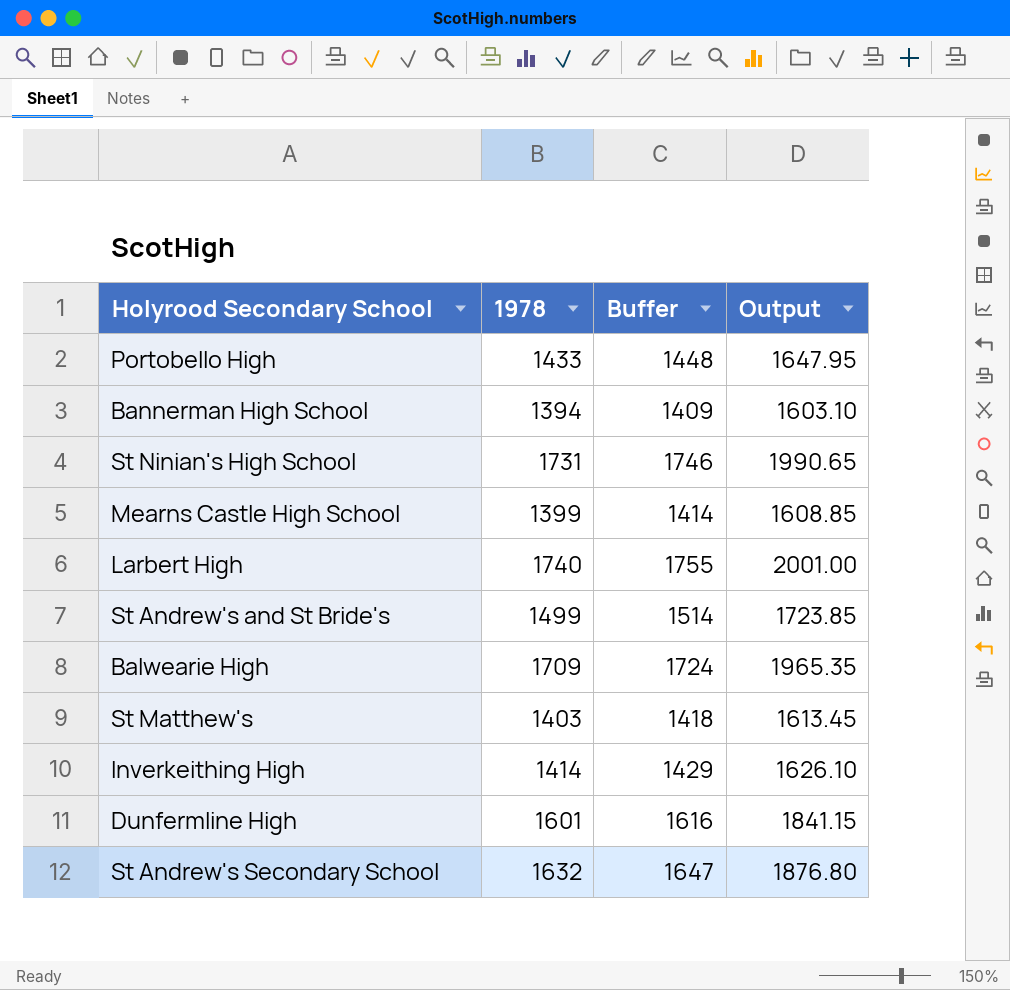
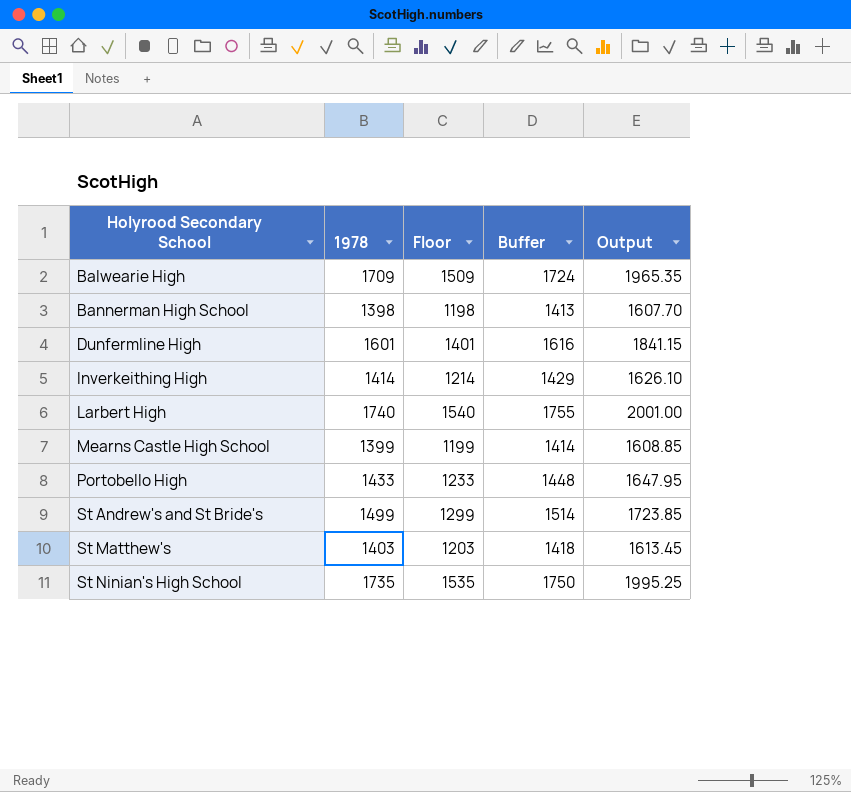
row order: none -> Holyrood Secondary School ascending
column Floor | formula: none -> [1978] - 200
row St Andrew's Secondary School: 1632 | 1647 | 1876.80 -> none
Bannerman High School | 1978: 1394 -> 1398
Bannerman High School | Buffer: 1409 -> 1413
Bannerman High School | Output: 1603.10 -> 1607.70
St Ninian's High School | 1978: 1731 -> 1735
St Ninian's High School | Buffer: 1746 -> 1750
St Ninian's High School | Output: 1990.65 -> 1995.25

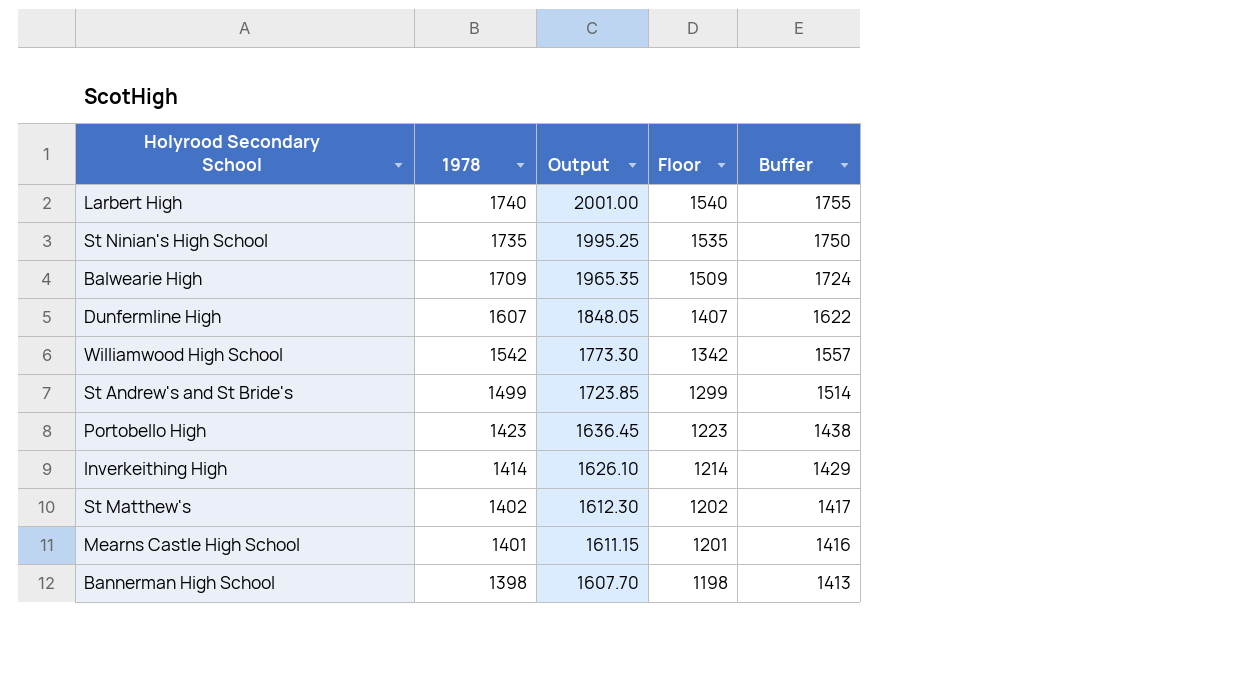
row order: Holyrood Secondary School ascending -> 1978 descending
column Output | position: 5 -> 3
Dunfermline High | 1978: 1601 -> 1607
Dunfermline High | Output: 1841.15 -> 1848.05
Dunfermline High | Floor: 1401 -> 1407
Dunfermline High | Buffer: 1616 -> 1622
row Williamwood High School: none -> 1542 | 1773.30 | 1342 | 1557
Portobello High | 1978: 1433 -> 1423
Portobello High | Output: 1647.95 -> 1636.45
Portobello High | Floor: 1233 -> 1223
Portobello High | Buffer: 1448 -> 1438
St Matthew's | 1978: 1403 -> 1402
St Matthew's | Output: 1613.45 -> 1612.30
St Matthew's | Floor: 1203 -> 1202
St Matthew's | Buffer: 1418 -> 1417
Mearns Castle High School | 1978: 1399 -> 1401
Mearns Castle High School | Output: 1608.85 -> 1611.15
Mearns Castle High School | Floor: 1199 -> 1201
Mearns Castle High School | Buffer: 1414 -> 1416

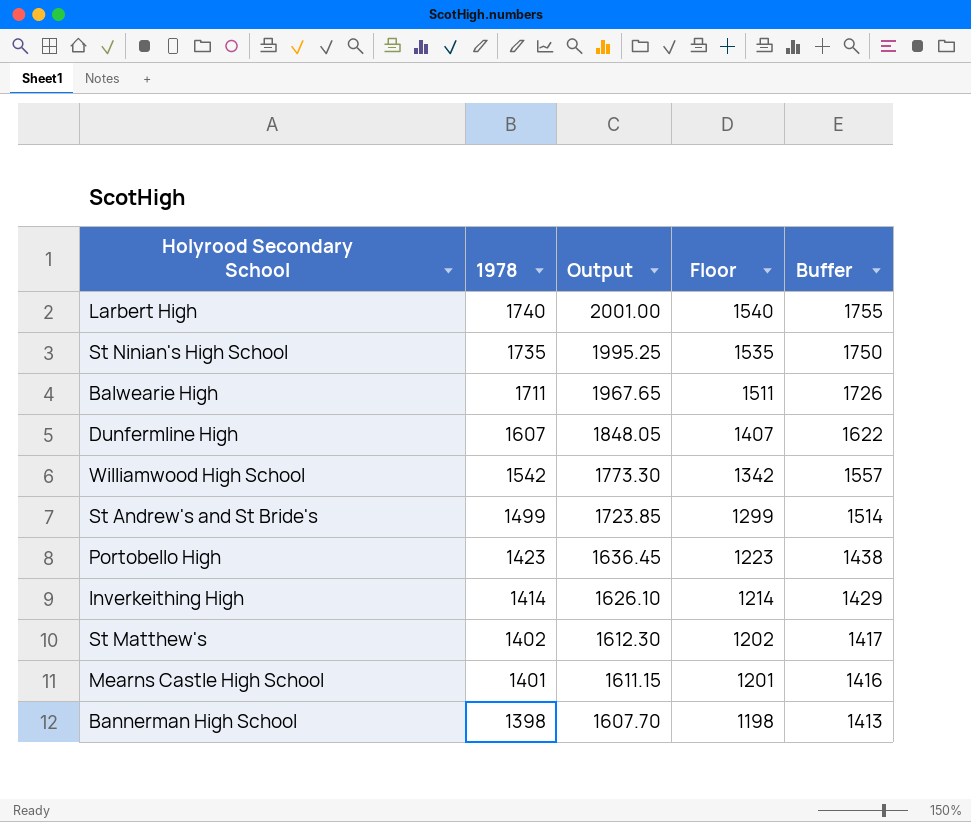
Balwearie High | 1978: 1709 -> 1711
Balwearie High | Output: 1965.35 -> 1967.65
Balwearie High | Floor: 1509 -> 1511
Balwearie High | Buffer: 1724 -> 1726

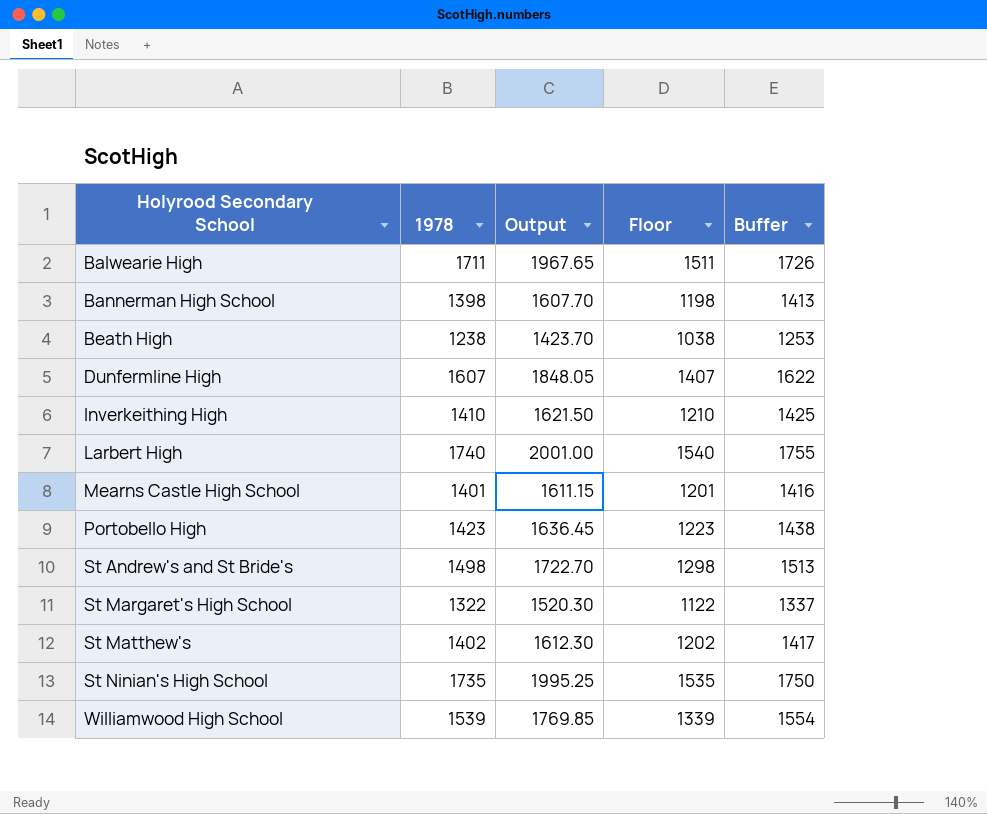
row order: 1978 descending -> Holyrood Secondary School ascending
row Beath High: none -> 1238 | 1423.70 | 1038 | 1253
Inverkeithing High | 1978: 1414 -> 1410
Inverkeithing High | Output: 1626.10 -> 1621.50
Inverkeithing High | Floor: 1214 -> 1210
Inverkeithing High | Buffer: 1429 -> 1425
St Andrew's and St Bride's | 1978: 1499 -> 1498
St Andrew's and St Bride's | Output: 1723.85 -> 1722.70
St Andrew's and St Bride's | Floor: 1299 -> 1298
St Andrew's and St Bride's | Buffer: 1514 -> 1513
row St Margaret's High School: none -> 1322 | 1520.30 | 1122 | 1337
Williamwood High School | 1978: 1542 -> 1539
Williamwood High School | Output: 1773.30 -> 1769.85
Williamwood High School | Floor: 1342 -> 1339
Williamwood High School | Buffer: 1557 -> 1554

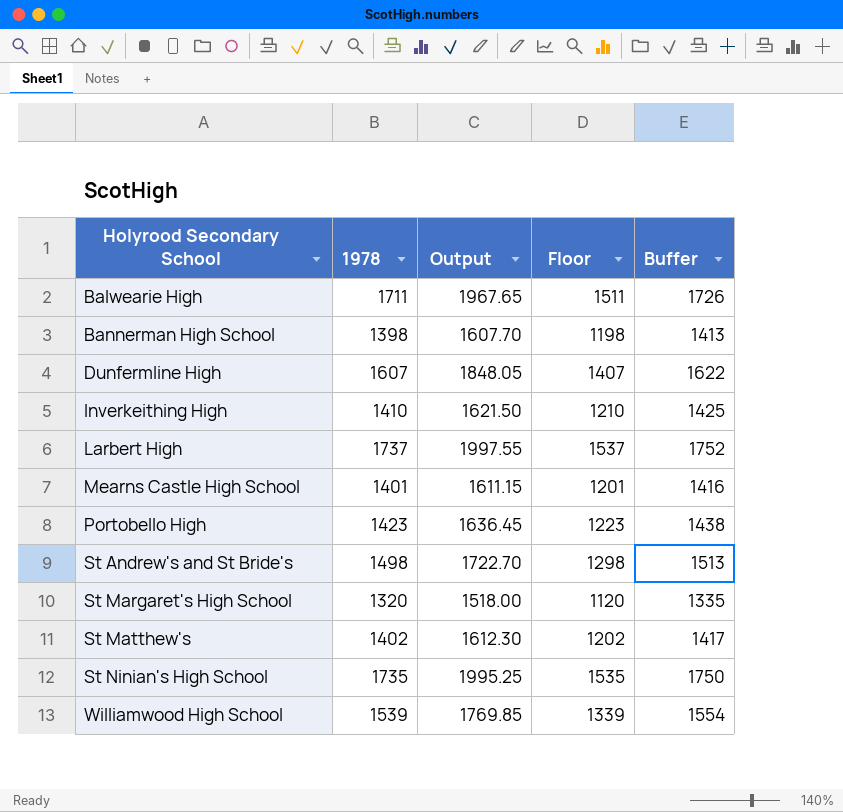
row Beath High: 1238 | 1423.70 | 1038 | 1253 -> none
Larbert High | 1978: 1740 -> 1737
Larbert High | Output: 2001.00 -> 1997.55
Larbert High | Floor: 1540 -> 1537
Larbert High | Buffer: 1755 -> 1752
St Margaret's High School | 1978: 1322 -> 1320
St Margaret's High School | Output: 1520.30 -> 1518.00
St Margaret's High School | Floor: 1122 -> 1120
St Margaret's High School | Buffer: 1337 -> 1335

